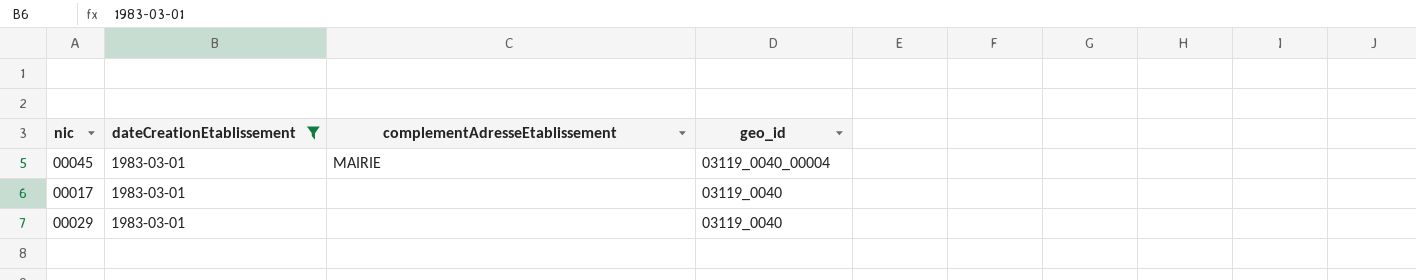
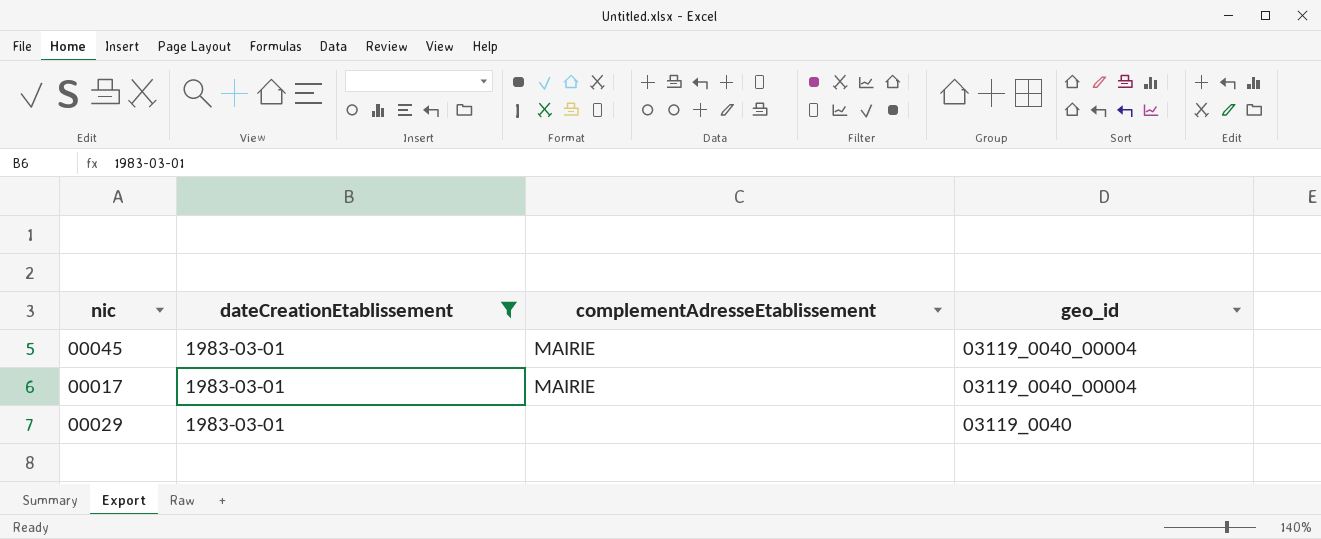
00017 | complementAdresseEtablissement: none -> MAIRIE
00017 | geo_id: 03119_0040 -> 03119_0040_00004

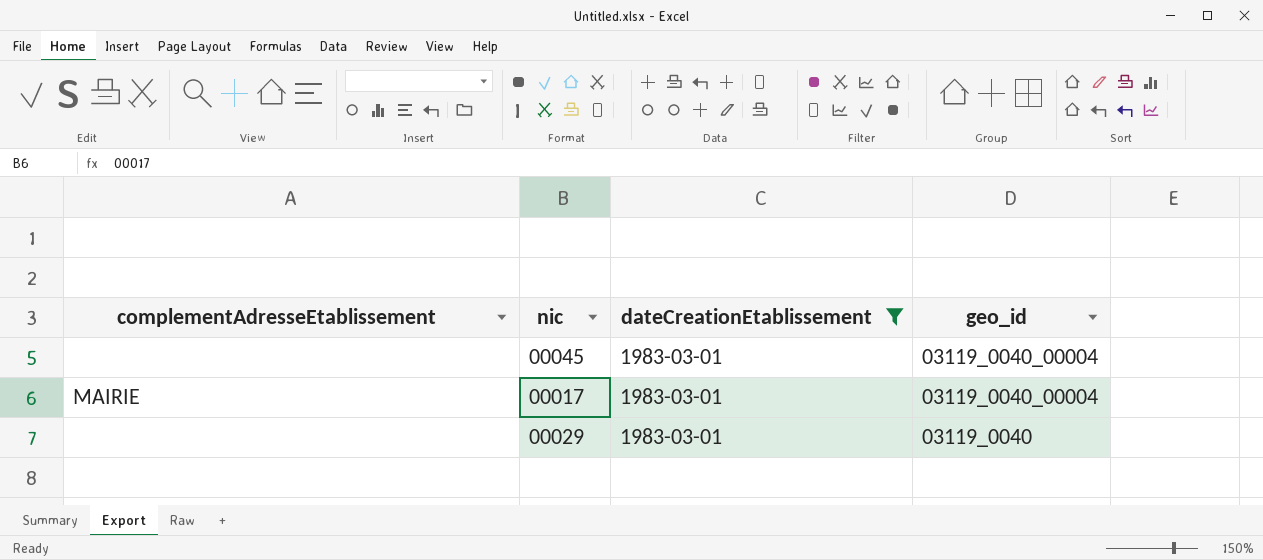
column complementAdresseEtablissement | position: 3 -> 1
00045 | complementAdresseEtablissement: MAIRIE -> none

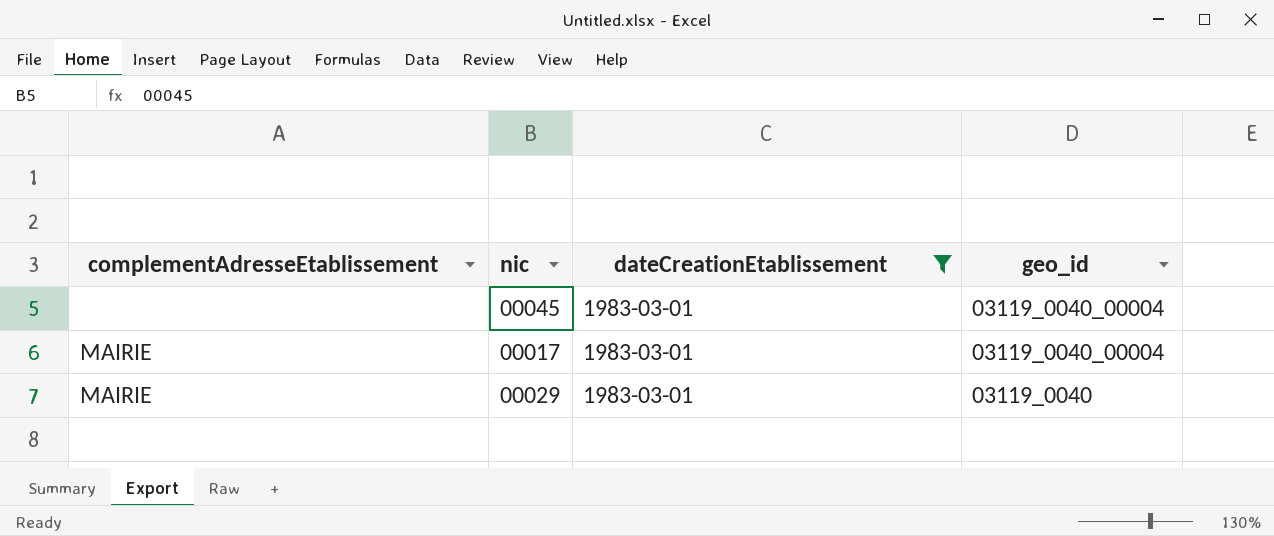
00029 | complementAdresseEtablissement: none -> MAIRIE

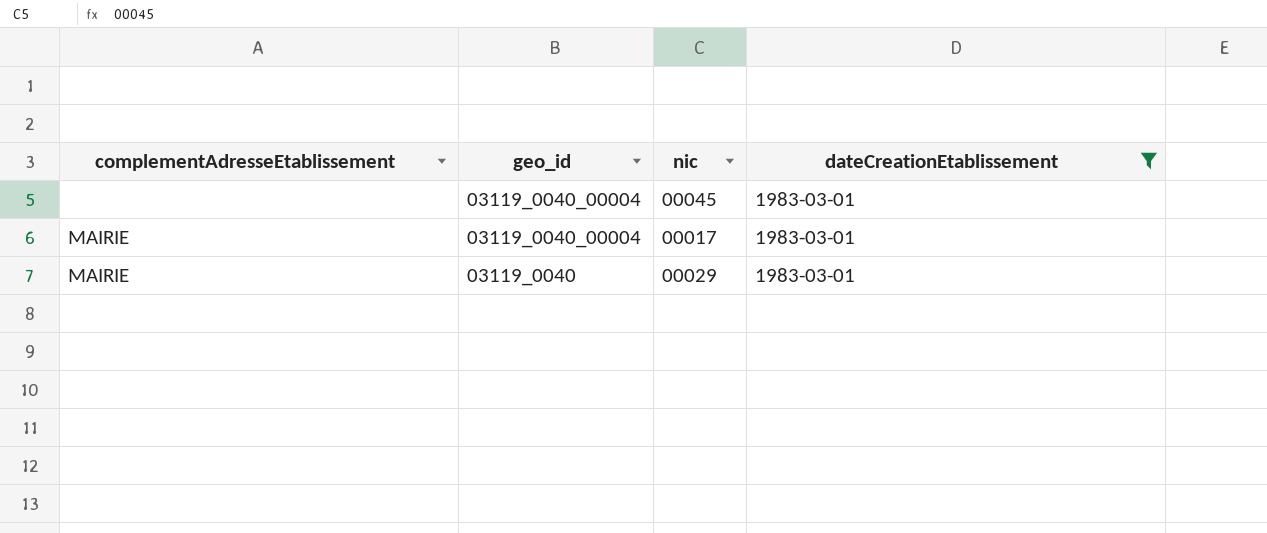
column geo_id | position: 4 -> 2

